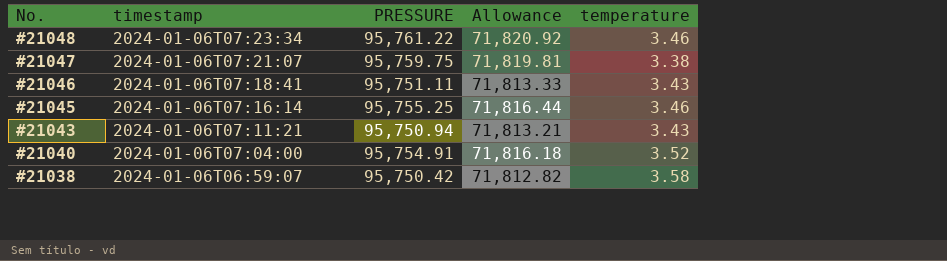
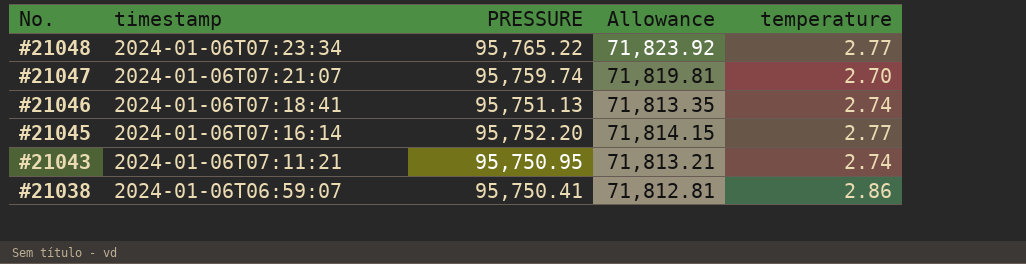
row #21040: 2024-01-06T07:04:00 | 95,754.91 | 71,816.18 | 3.52 -> none
#21048 | PRESSURE: 95,761.22 -> 95,765.22
#21048 | Allowance: 71,820.92 -> 71,823.92
#21048 | temperature: 3.46 -> 2.77
#21047 | PRESSURE: 95,759.75 -> 95,759.74
#21047 | temperature: 3.38 -> 2.70
#21046 | PRESSURE: 95,751.11 -> 95,751.13
#21046 | Allowance: 71,813.33 -> 71,813.35
#21046 | temperature: 3.43 -> 2.74
#21045 | PRESSURE: 95,755.25 -> 95,752.20
#21045 | Allowance: 71,816.44 -> 71,814.15
#21045 | temperature: 3.46 -> 2.77
#21043 | PRESSURE: 95,750.94 -> 95,750.95
#21043 | temperature: 3.43 -> 2.74
#21038 | PRESSURE: 95,750.42 -> 95,750.41
#21038 | Allowance: 71,812.82 -> 71,812.81
#21038 | temperature: 3.58 -> 2.86

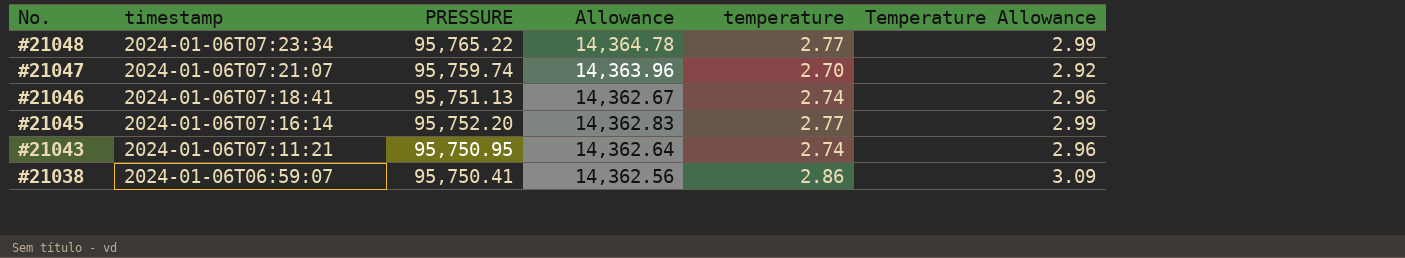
column Allowance | formula: [PRESSURE] * 0.75 -> [PRESSURE] * 0.15
column Temperature Allowance | formula: none -> [temperature] * 1.08

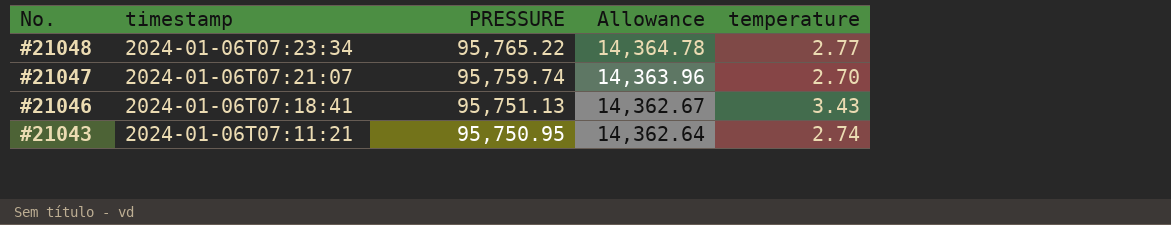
column Temperature Allowance | formula: [temperature] * 1.08 -> none
row #21045: 2024-01-06T07:16:14 | 95,752.20 | 14,362.83 | 2.77 | 2.99 -> none
row #21038: 2024-01-06T06:59:07 | 95,750.41 | 14,362.56 | 2.86 | 3.09 -> none
#21046 | temperature: 2.74 -> 3.43

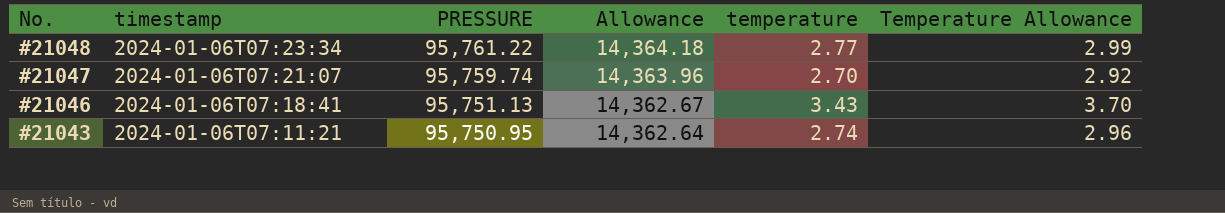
column Temperature Allowance | formula: none -> [temperature] * 1.08
#21048 | PRESSURE: 95,765.22 -> 95,761.22
#21048 | Allowance: 14,364.78 -> 14,364.18

